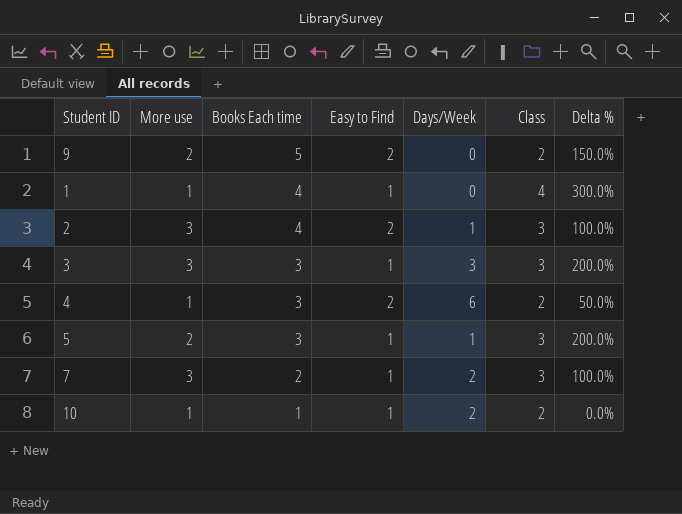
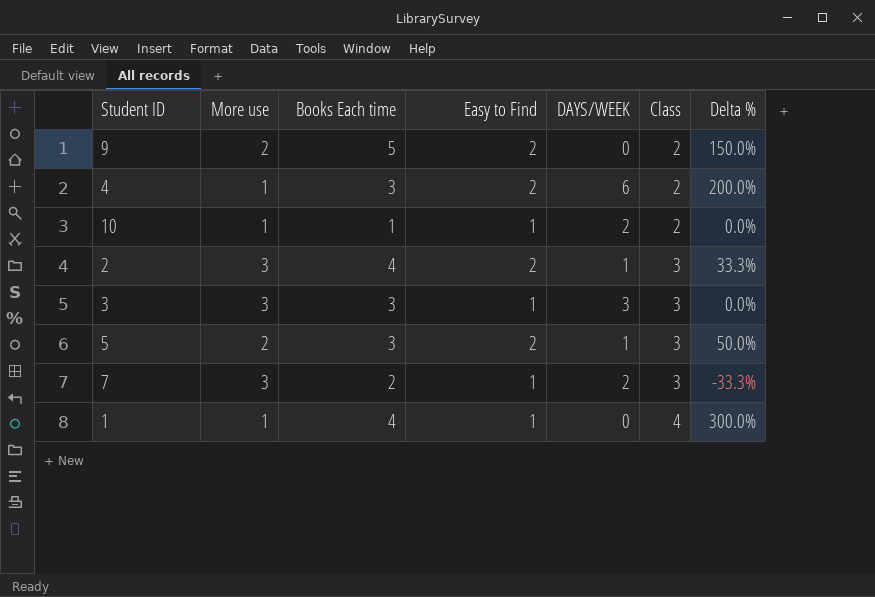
row order: Books Each time descending -> Class ascending
column name: Days/Week -> DAYS/WEEK
column Delta % | formula: ([Books Each time] - [Easy to Find]) / [Easy to Find] -> ([Books Each time] - [More use]) / [More use]
5 | Easy to Find: 1 -> 2

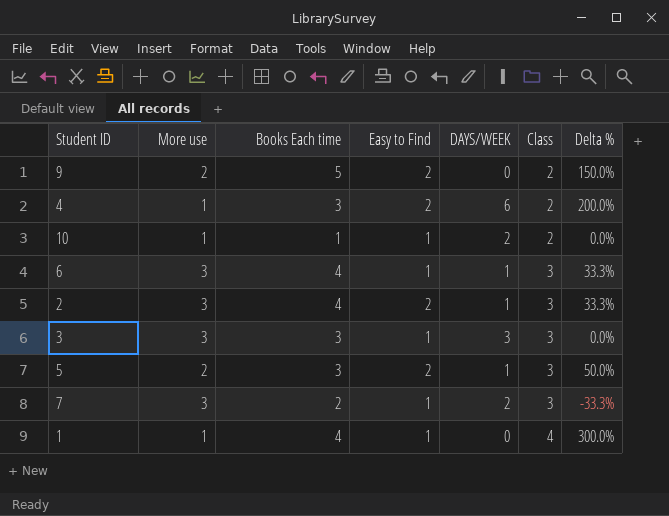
row 6: none -> 3 | 4 | 1 | 1 | 3 | 33.3%

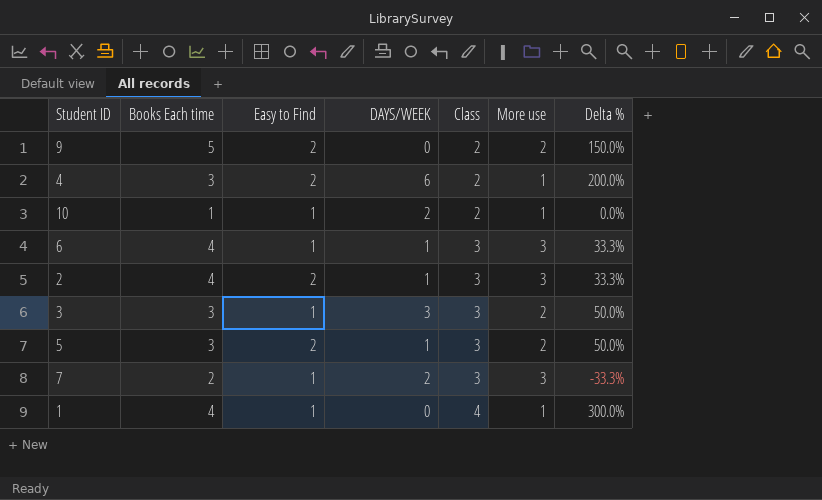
column More use | position: 2 -> 6
3 | More use: 3 -> 2
3 | Delta %: 0.0% -> 50.0%

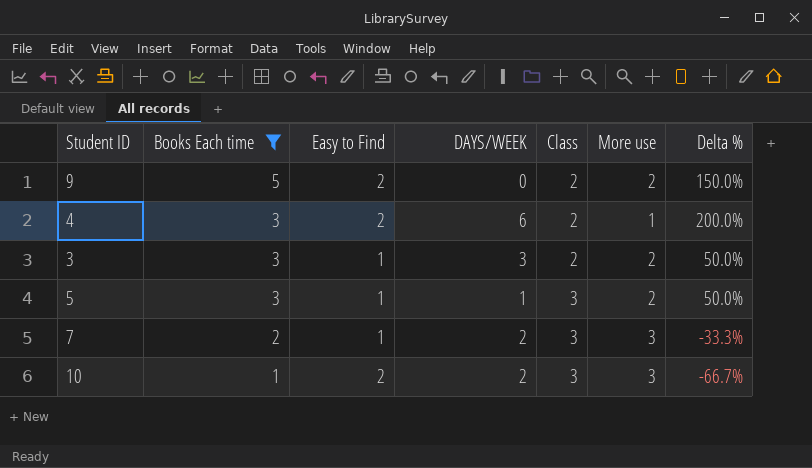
filter: none -> Books Each time != 4
row order: Class ascending -> Books Each time descending
3 | Class: 3 -> 2
5 | Easy to Find: 2 -> 1
10 | Easy to Find: 1 -> 2
10 | Class: 2 -> 3
10 | More use: 1 -> 3
10 | Delta %: 0.0% -> -66.7%

